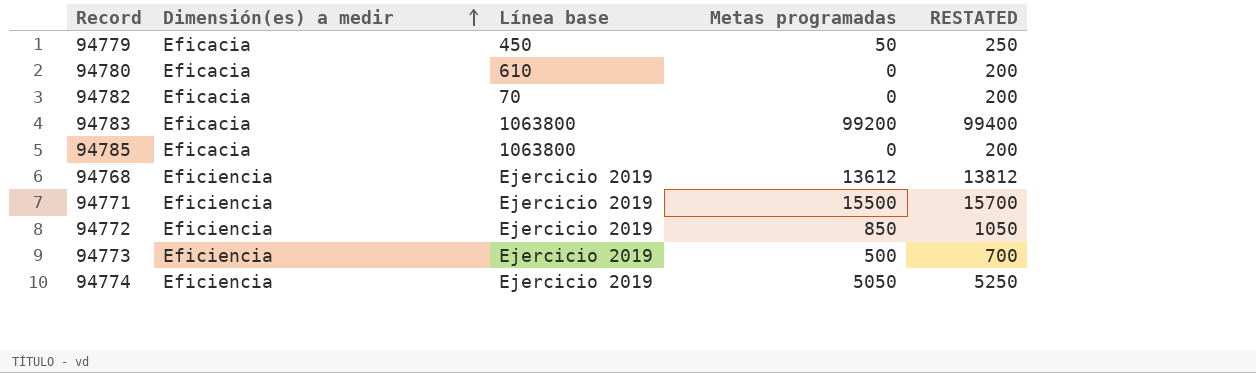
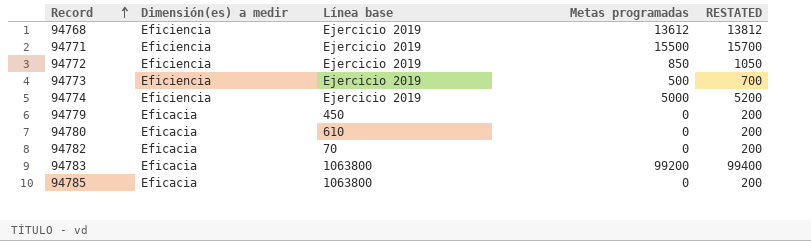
row order: Dimensión(es) a medir ascending -> Record ascending
94774 | Metas programadas: 5050 -> 5000
94774 | RESTATED: 5250 -> 5200
94779 | Metas programadas: 50 -> 0
94779 | RESTATED: 250 -> 200

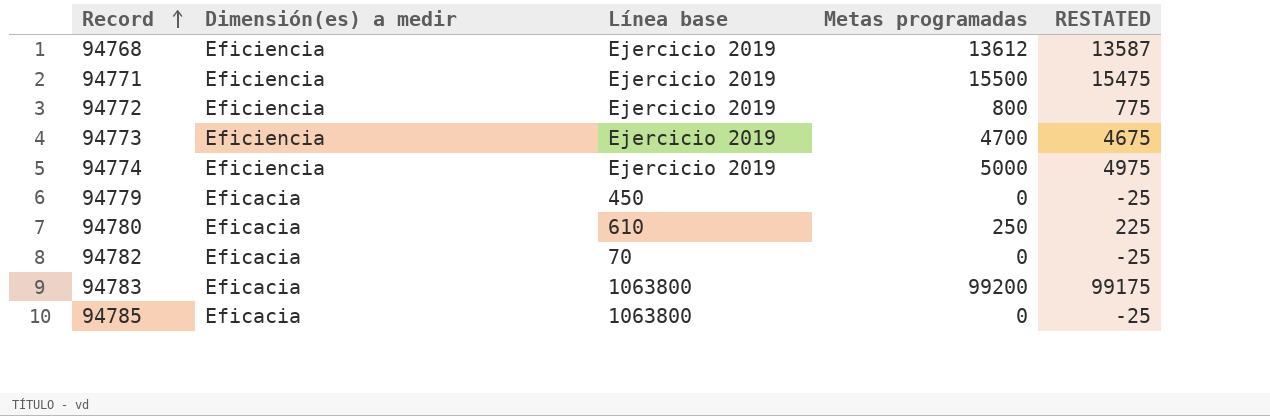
column RESTATED | formula: [Metas programadas] + 200 -> [Metas programadas] - 25
94772 | Metas programadas: 850 -> 800
94773 | Metas programadas: 500 -> 4700
94780 | Metas programadas: 0 -> 250

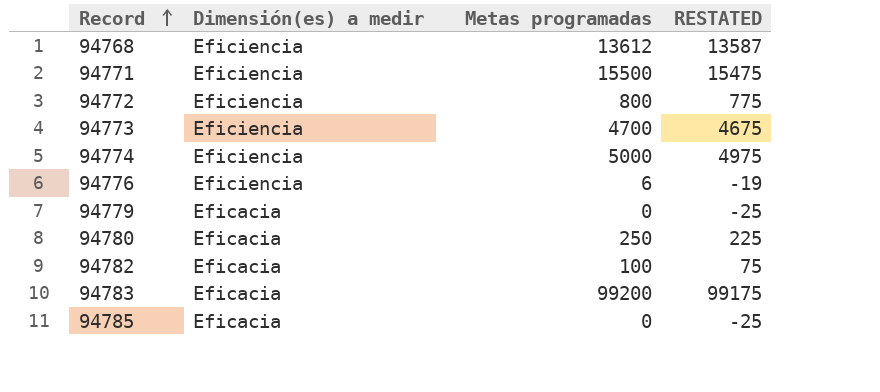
column Línea base | position: 3 -> none
row 94776: none -> Eficiencia | 6 | -19
94782 | Metas programadas: 0 -> 100
94782 | RESTATED: -25 -> 75

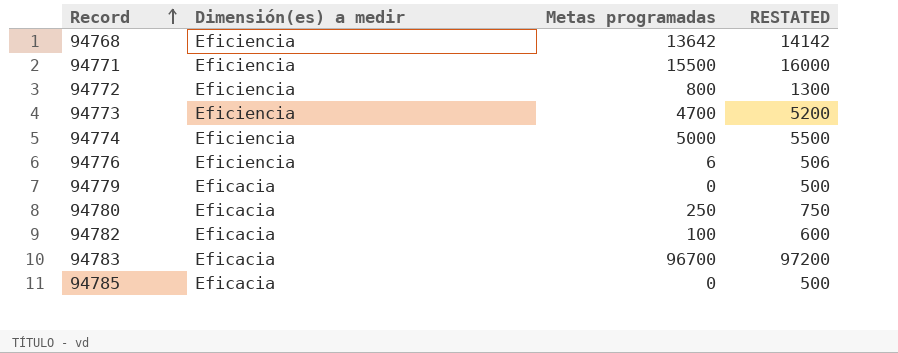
column RESTATED | formula: [Metas programadas] - 25 -> [Metas programadas] + 500
94768 | Metas programadas: 13612 -> 13642
94783 | Metas programadas: 99200 -> 96700

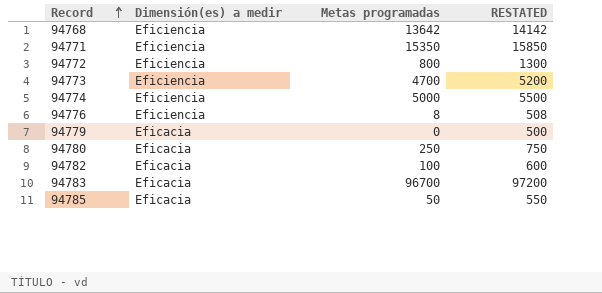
94771 | Metas programadas: 15500 -> 15350
94771 | RESTATED: 16000 -> 15850
94776 | Metas programadas: 6 -> 8
94776 | RESTATED: 506 -> 508
94785 | Metas programadas: 0 -> 50
94785 | RESTATED: 500 -> 550

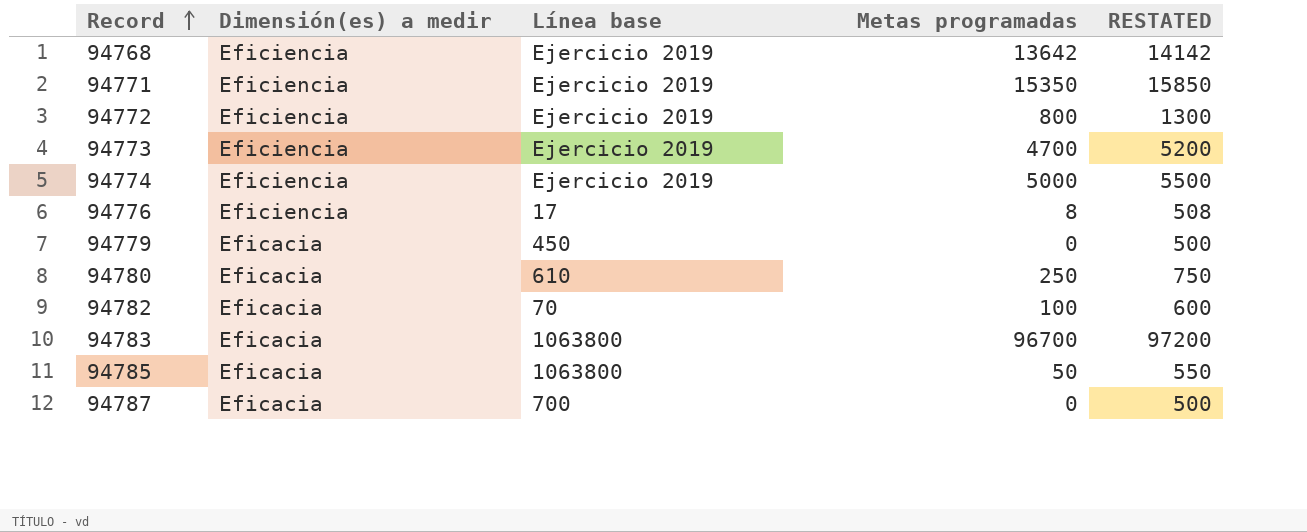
column Línea base | position: none -> 3
row 94787: none -> Eficacia | 700 | 0 | 500

